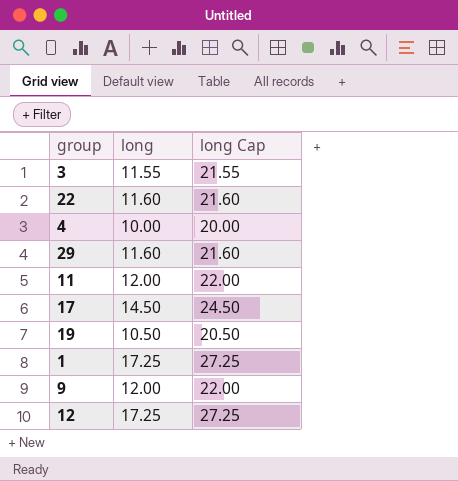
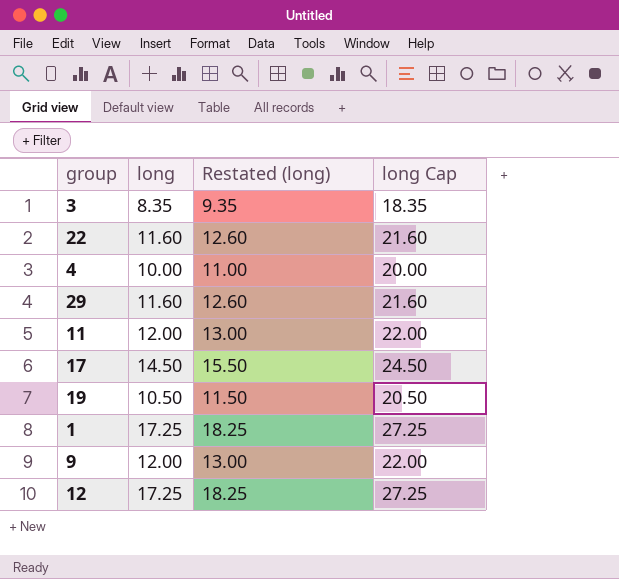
column Restated (long) | formula: none -> [long] + 1
3 | long: 11.55 -> 8.35
3 | long Cap: 21.55 -> 18.35

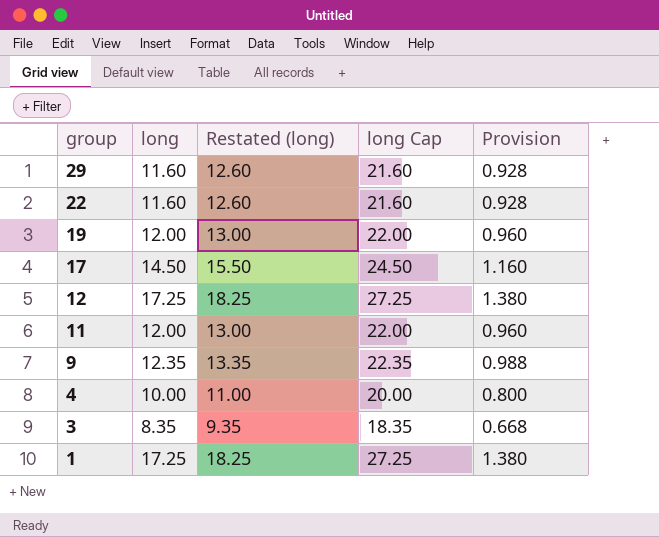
row order: none -> group descending
column Provision | formula: none -> [long] * 0.08
19 | long: 10.50 -> 12.00
19 | Restated (long): 11.50 -> 13.00
19 | long Cap: 20.50 -> 22.00
9 | long: 12.00 -> 12.35
9 | Restated (long): 13.00 -> 13.35
9 | long Cap: 22.00 -> 22.35

